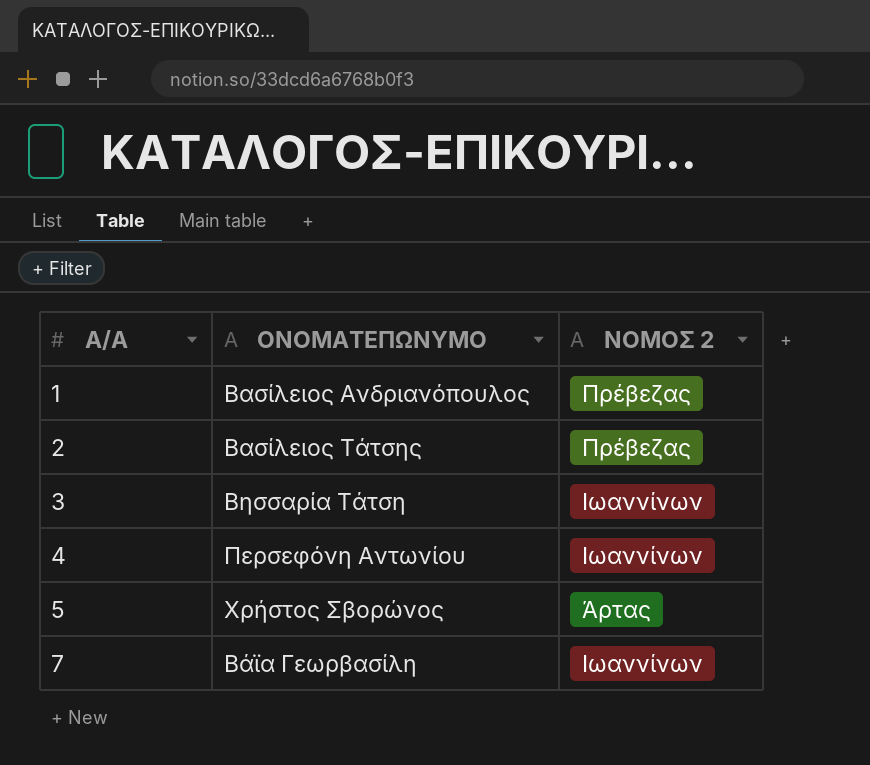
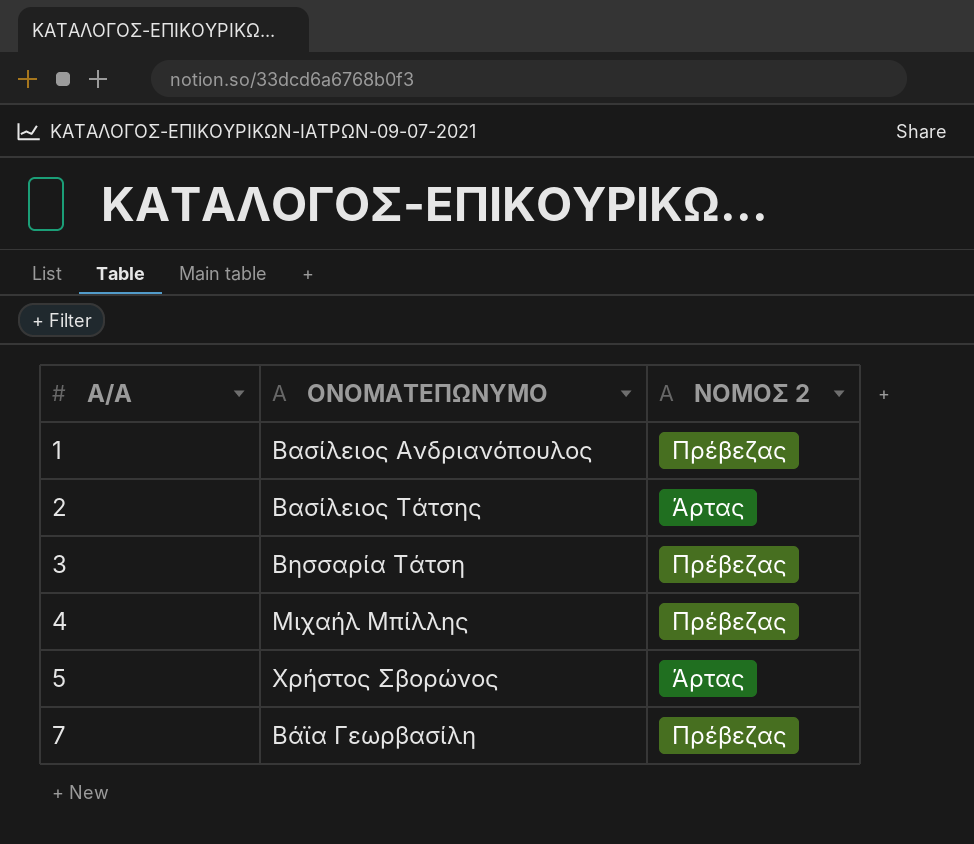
2 | ΝΟΜΟΣ 2: Πρέβεζας -> Άρτας
3 | ΝΟΜΟΣ 2: Ιωαννίνων -> Πρέβεζας
4 | ΟΝΟΜΑΤΕΠΩΝΥΜΟ: Περσεφόνη Αντωνίου -> Μιχαήλ Μπίλλης
4 | ΝΟΜΟΣ 2: Ιωαννίνων -> Πρέβεζας
7 | ΝΟΜΟΣ 2: Ιωαννίνων -> Πρέβεζας

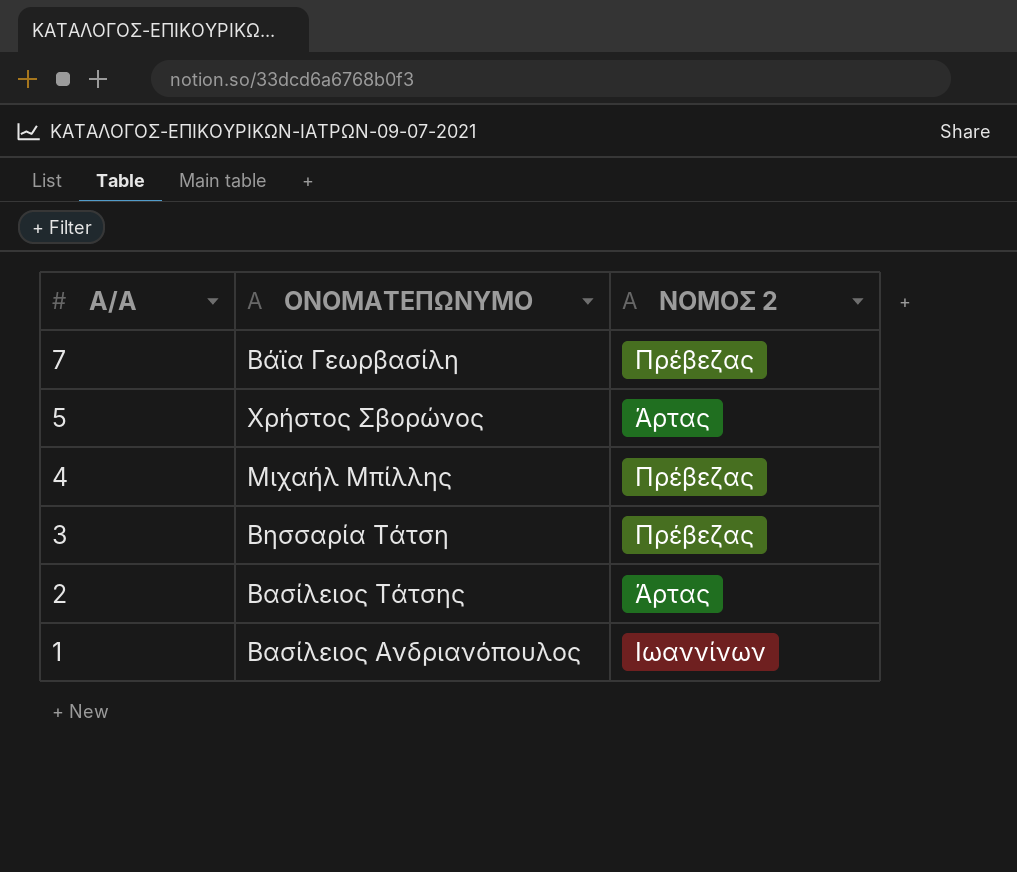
row order: Α/Α ascending -> Α/Α descending
1 | ΝΟΜΟΣ 2: Πρέβεζας -> Ιωαννίνων

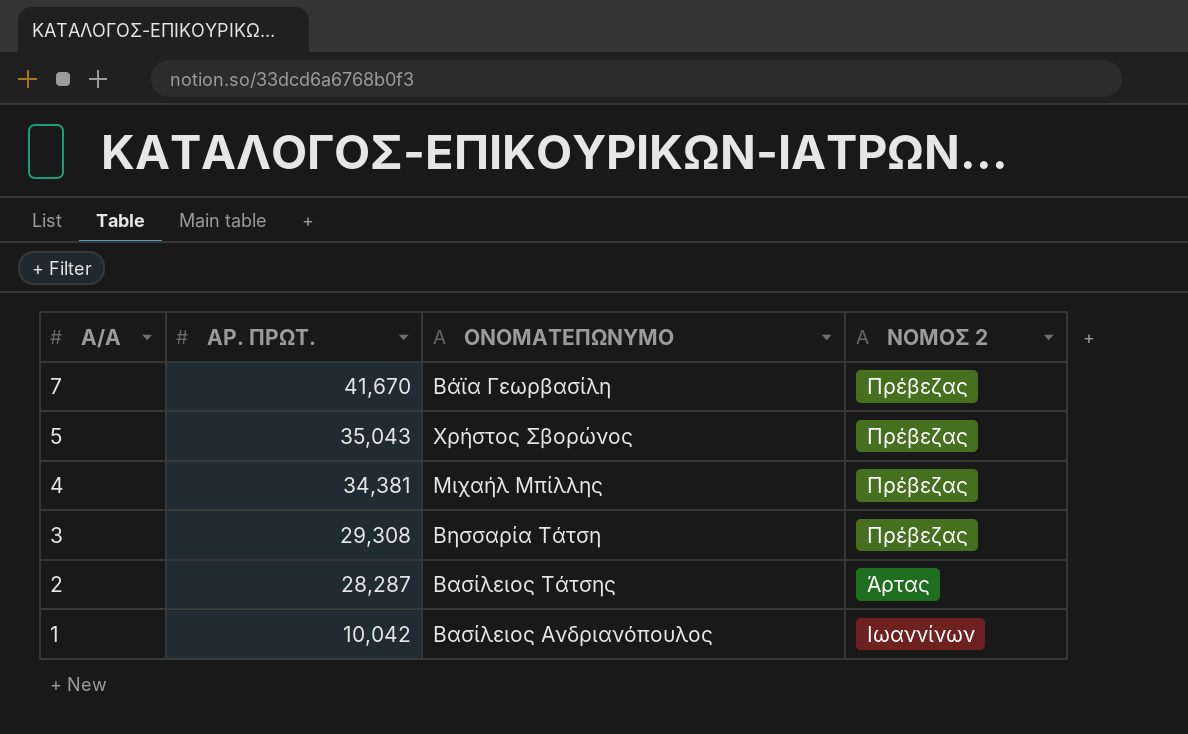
column ΑΡ. ΠΡΩΤ. | position: none -> 2
5 | ΝΟΜΟΣ 2: Άρτας -> Πρέβεζας

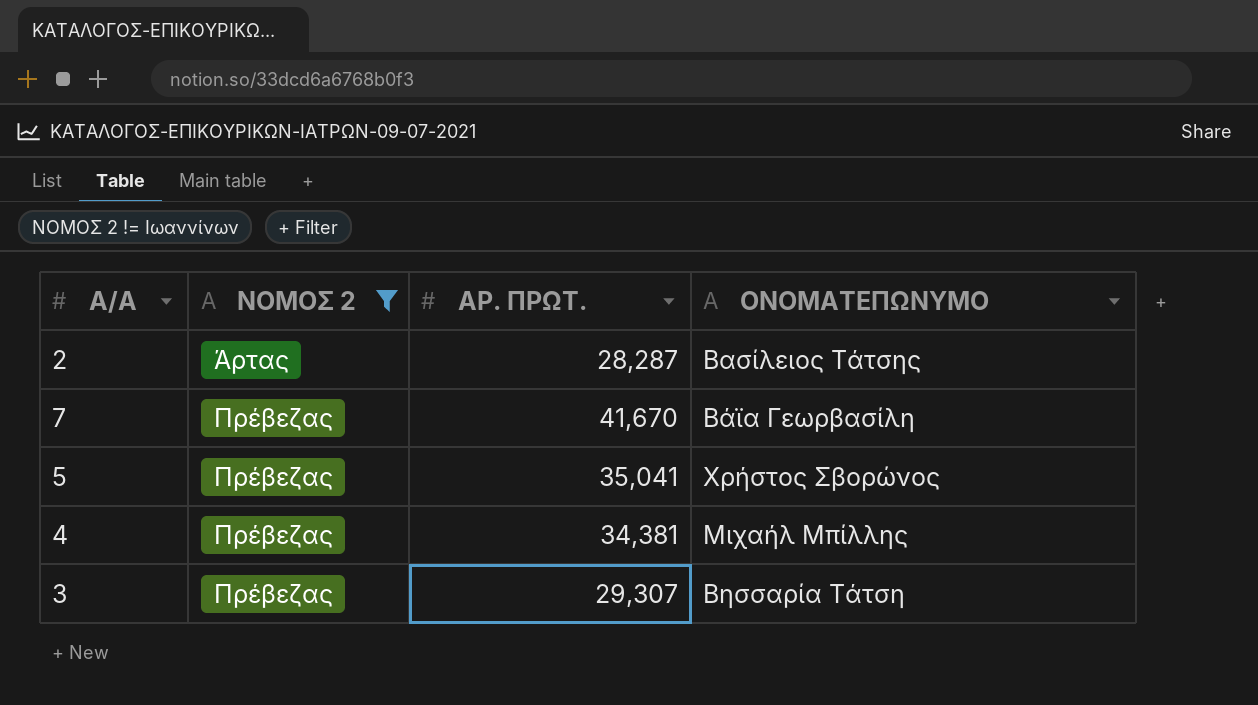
filter: none -> ΝΟΜΟΣ 2 != Ιωαννίνων
row order: Α/Α descending -> ΝΟΜΟΣ 2 ascending
column ΝΟΜΟΣ 2 | position: 4 -> 2
5 | ΑΡ. ΠΡΩΤ.: 35,043 -> 35,041
3 | ΑΡ. ΠΡΩΤ.: 29,308 -> 29,307

